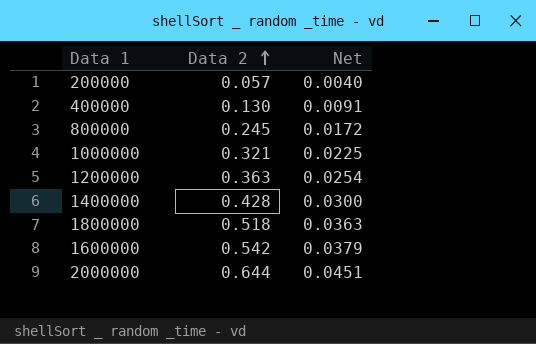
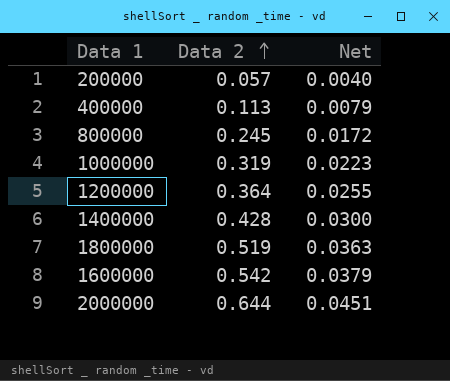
400000 | Data 2: 0.130 -> 0.113
400000 | Net: 0.0091 -> 0.0079
1000000 | Data 2: 0.321 -> 0.319
1000000 | Net: 0.0225 -> 0.0223
1200000 | Data 2: 0.363 -> 0.364
1200000 | Net: 0.0254 -> 0.0255
1800000 | Data 2: 0.518 -> 0.519

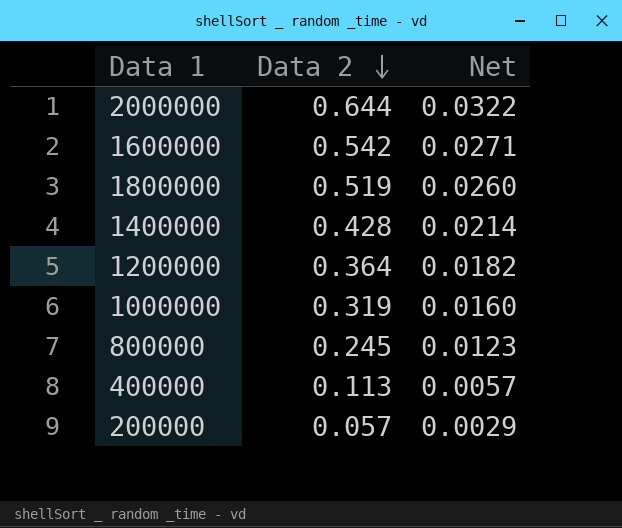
row order: Data 2 ascending -> Data 2 descending
column Net | formula: [Data 2] * 0.07 -> [Data 2] * 0.05

